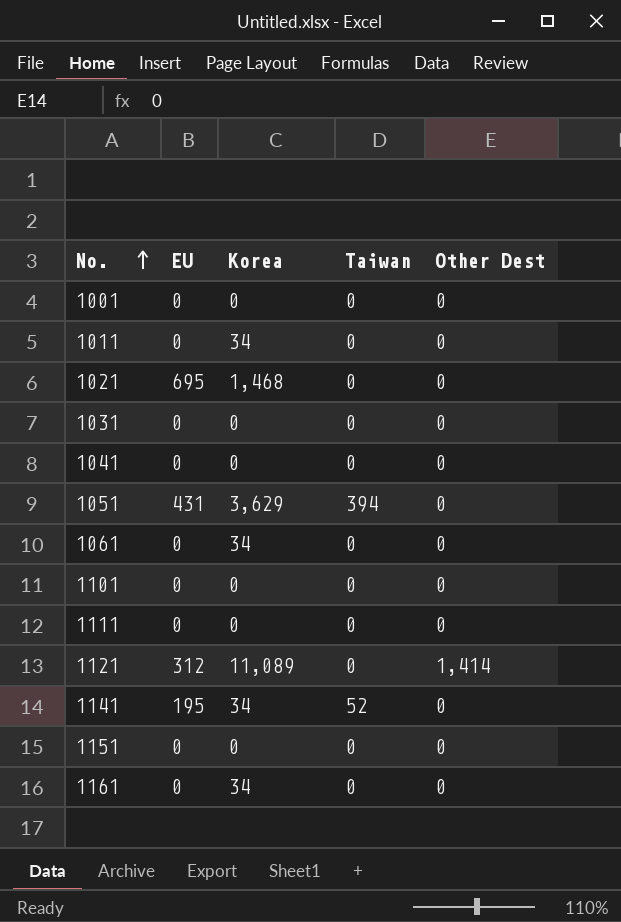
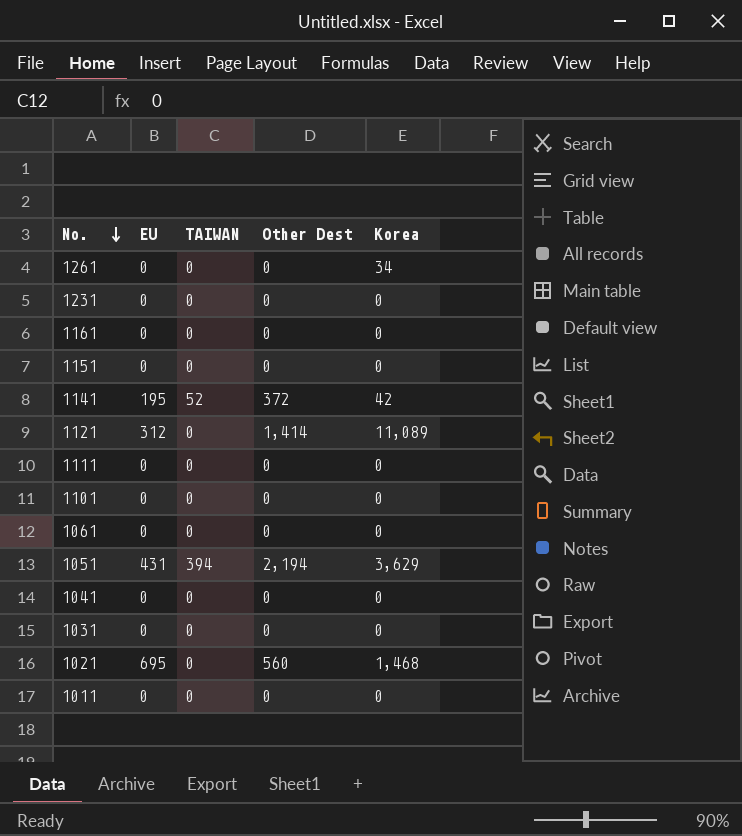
row order: No. ascending -> No. descending
column name: Taiwan -> TAIWAN
column Korea | position: 3 -> 5
row 1001: 0 | 0 | 0 | 0 -> none
row 1261: none -> 0 | 0 | 0 | 34
row 1231: none -> 0 | 0 | 0 | 0
1161 | Korea: 34 -> 0
1141 | Other Dest: 0 -> 372
1141 | Korea: 34 -> 42
1061 | Korea: 34 -> 0
1051 | Other Dest: 0 -> 2,194
1021 | Other Dest: 0 -> 560
1011 | Korea: 34 -> 0

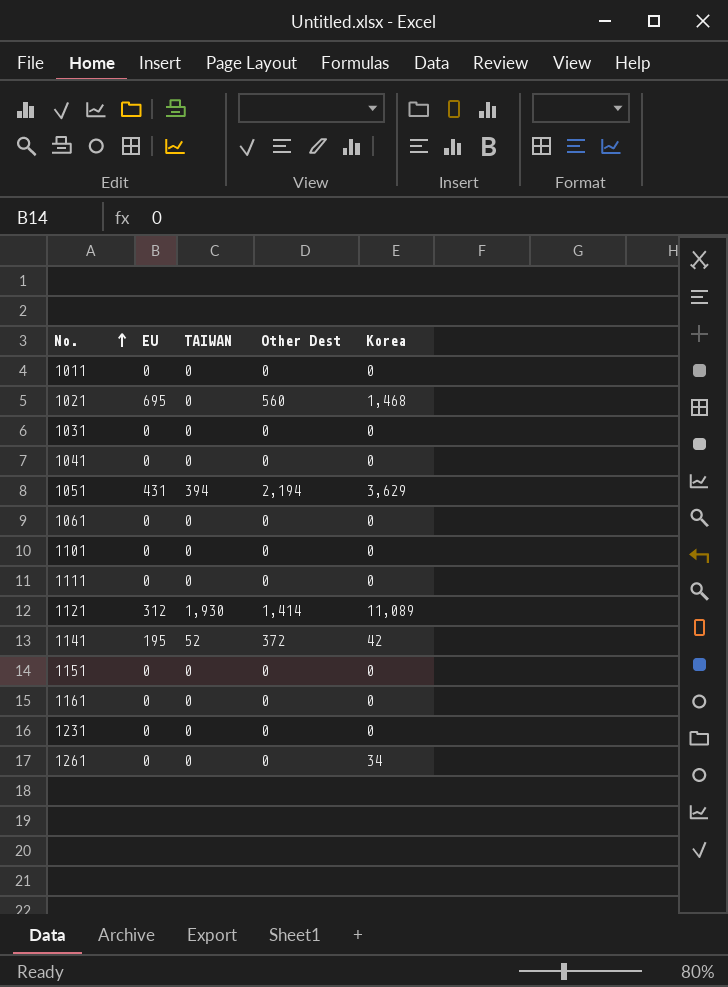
row order: No. descending -> No. ascending
1121 | TAIWAN: 0 -> 1,930

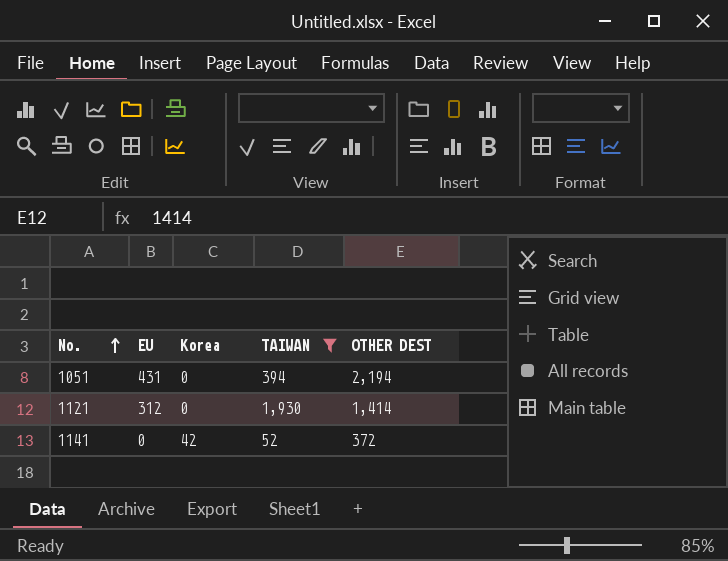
filter: none -> TAIWAN != 0
column Korea | position: 5 -> 3
column name: Other Dest -> OTHER DEST
1051 | Korea: 3,629 -> 0
1121 | Korea: 11,089 -> 0
1141 | EU: 195 -> 0

